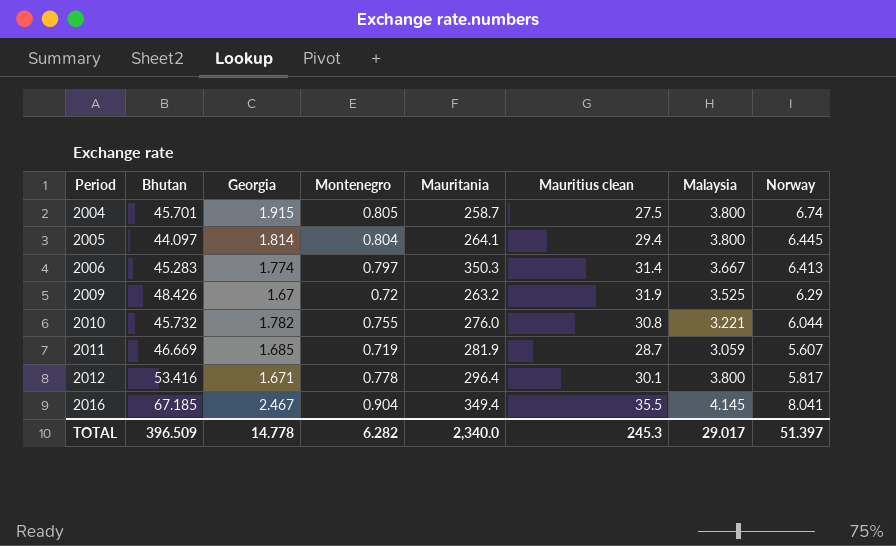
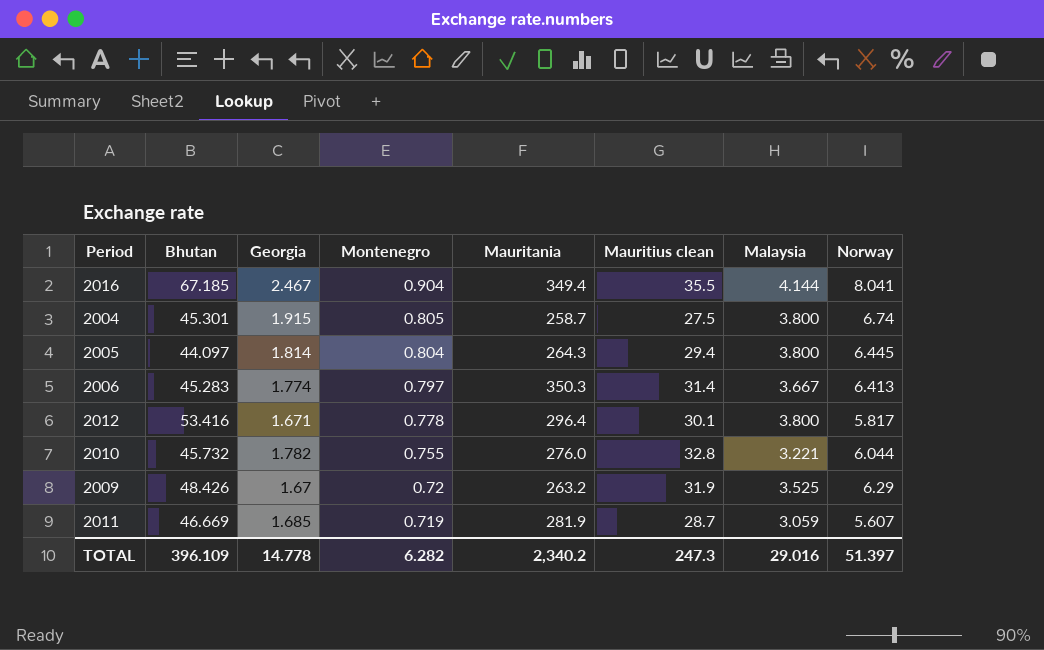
row order: Period ascending -> Montenegro descending
2016 | Malaysia: 4.145 -> 4.144
2004 | Bhutan: 45.701 -> 45.301
2005 | Mauritania: 264.1 -> 264.3
2010 | Mauritius clean: 30.8 -> 32.8
TOTAL | Bhutan: 396.509 -> 396.109
TOTAL | Mauritania: 2,340.0 -> 2,340.2
TOTAL | Mauritius clean: 245.3 -> 247.3
TOTAL | Malaysia: 29.017 -> 29.016

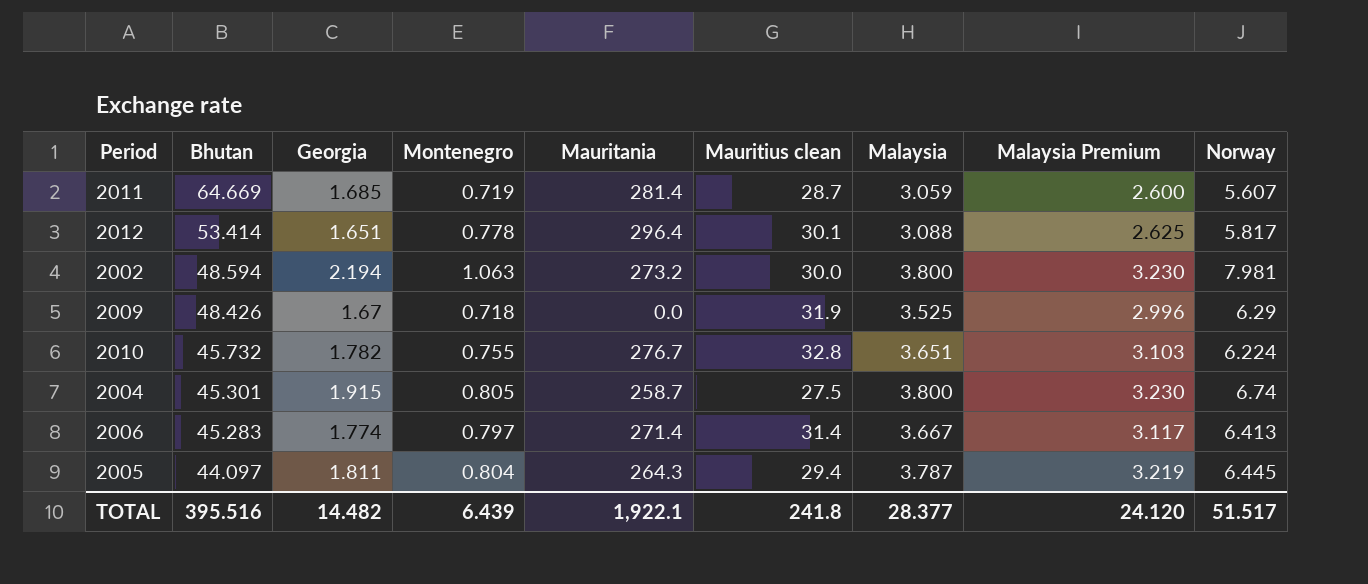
row order: Montenegro descending -> Bhutan descending
column Malaysia Premium | formula: none -> [Malaysia] * 0.85
row 2016: 67.185 | 2.467 | 0.904 | 349.4 | 35.5 | 4.144 | 8.041 -> none
2011 | Bhutan: 46.669 -> 64.669
2011 | Mauritania: 281.9 -> 281.4
2012 | Bhutan: 53.416 -> 53.414
2012 | Georgia: 1.671 -> 1.651
2012 | Malaysia: 3.800 -> 3.088
row 2002: none -> 48.594 | 2.194 | 1.063 | 273.2 | 30.0 | 3.800 | 3.230 | 7.981
2009 | Montenegro: 0.72 -> 0.718
2009 | Mauritania: 263.2 -> 0.0
2010 | Mauritania: 276.0 -> 276.7
2010 | Malaysia: 3.221 -> 3.651
2010 | Norway: 6.044 -> 6.224
2006 | Mauritania: 350.3 -> 271.4
2005 | Georgia: 1.814 -> 1.811
2005 | Malaysia: 3.800 -> 3.787
TOTAL | Bhutan: 396.109 -> 395.516
TOTAL | Georgia: 14.778 -> 14.482
TOTAL | Montenegro: 6.282 -> 6.439
TOTAL | Mauritania: 2,340.2 -> 1,922.1
TOTAL | Mauritius clean: 247.3 -> 241.8
TOTAL | Malaysia: 29.016 -> 28.377
TOTAL | Norway: 51.397 -> 51.517

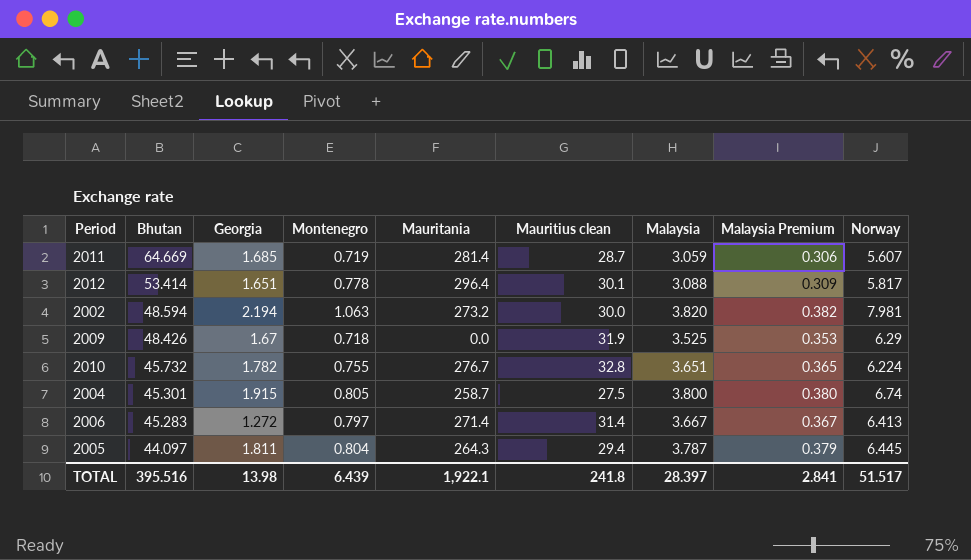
column Malaysia Premium | formula: [Malaysia] * 0.85 -> [Malaysia] * 0.1
2002 | Malaysia: 3.800 -> 3.820
2006 | Georgia: 1.774 -> 1.272
TOTAL | Georgia: 14.482 -> 13.98
TOTAL | Malaysia: 28.377 -> 28.397
TOTAL | Malaysia Premium: 24.120 -> 2.841

